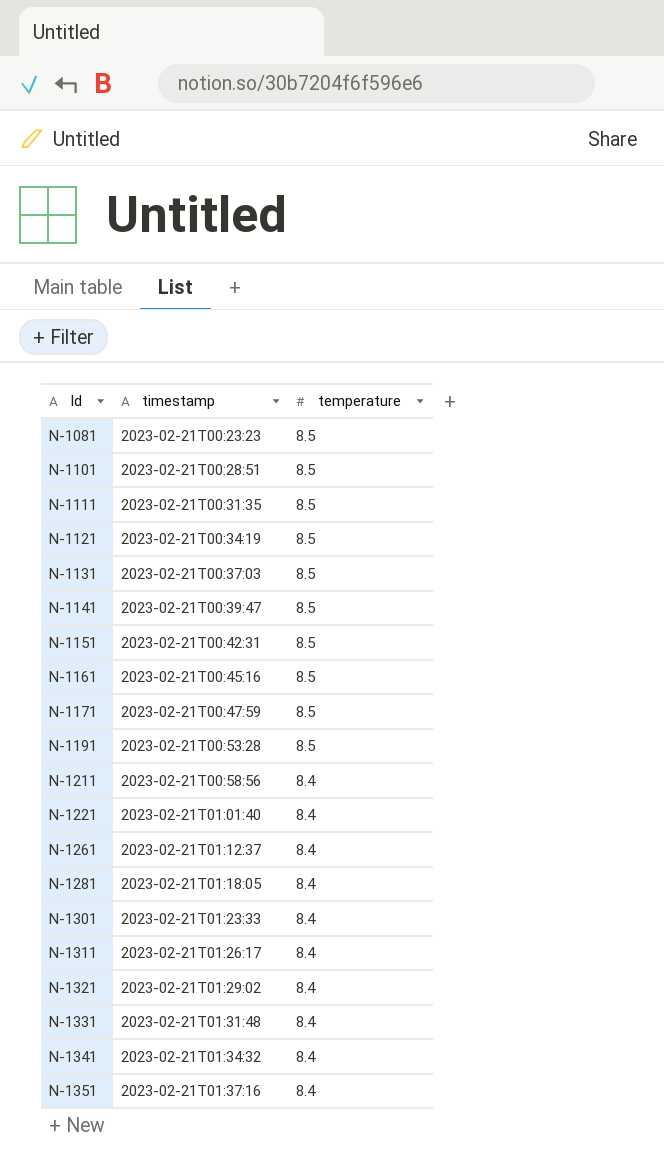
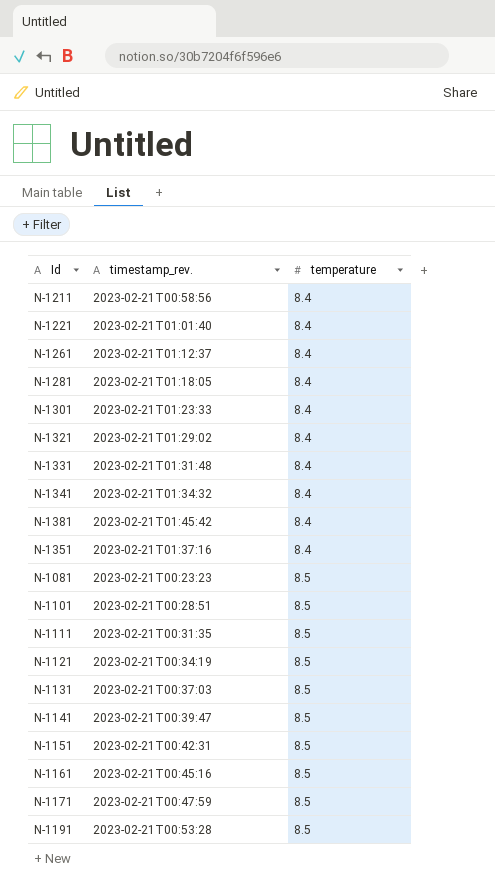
row order: Id ascending -> temperature ascending
column name: timestamp -> timestamp_rev.
row N-1311: 2023-02-21T01:26:17 | 8.4 -> none
row N-1381: none -> 2023-02-21T01:45:42 | 8.4

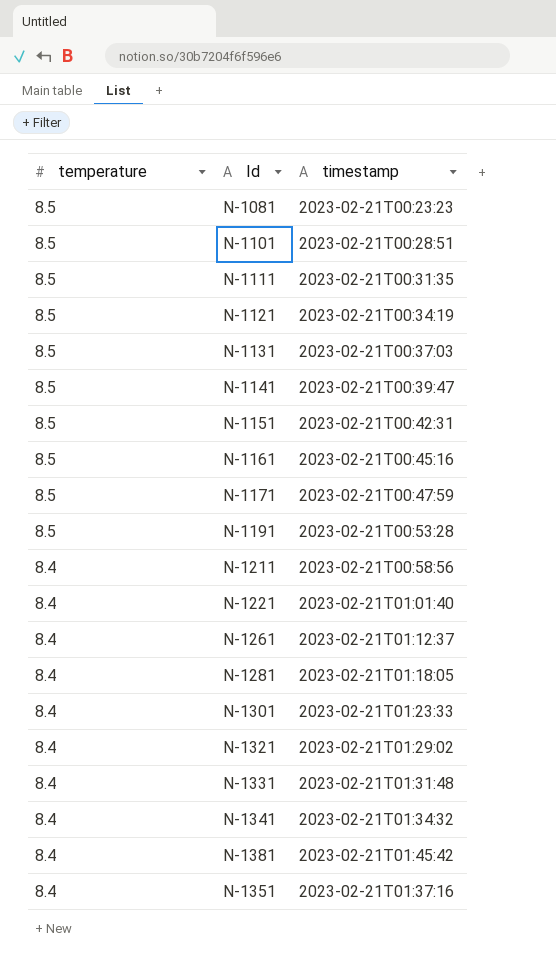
row order: temperature ascending -> temperature descending
column temperature | position: 3 -> 1
column name: timestamp_rev. -> timestamp

